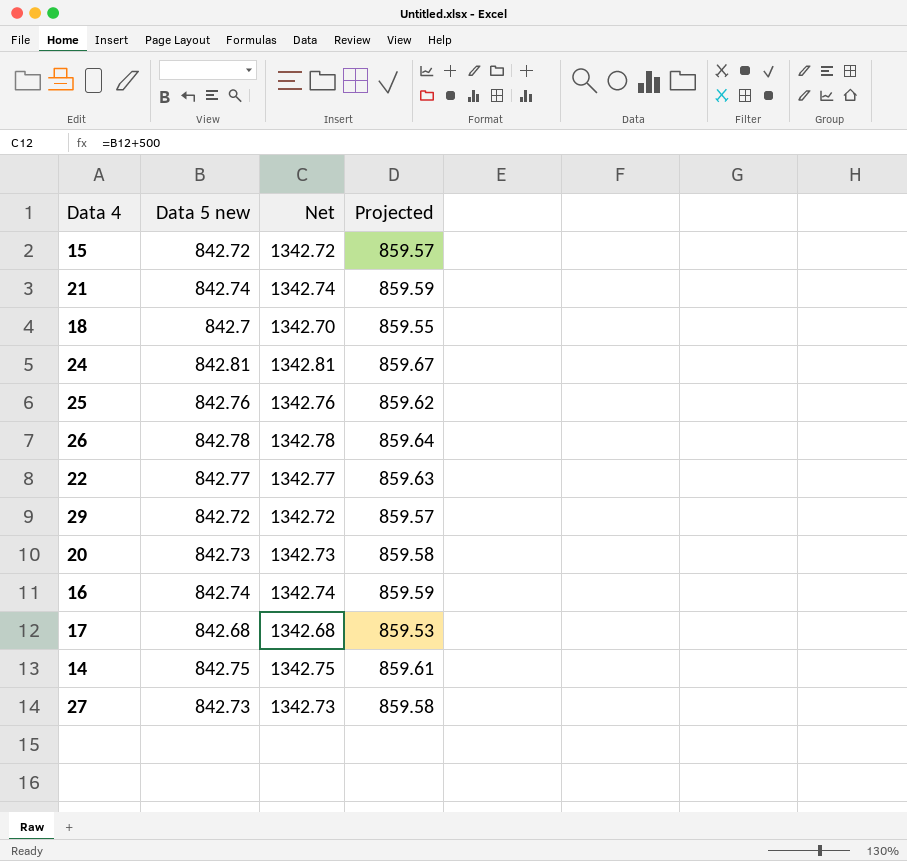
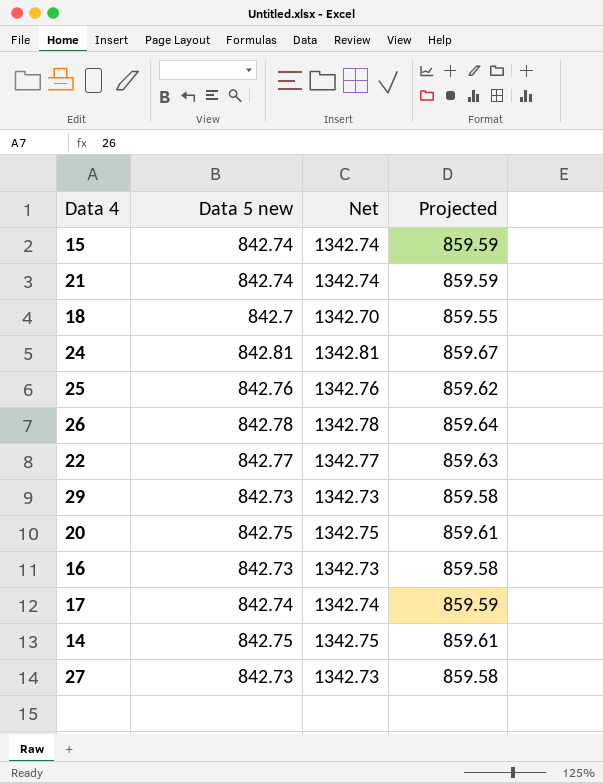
15 | Data 5 new: 842.72 -> 842.74
15 | Net: 1342.72 -> 1342.74
15 | Projected: 859.57 -> 859.59
29 | Data 5 new: 842.72 -> 842.73
29 | Net: 1342.72 -> 1342.73
29 | Projected: 859.57 -> 859.58
20 | Data 5 new: 842.73 -> 842.75
20 | Net: 1342.73 -> 1342.75
20 | Projected: 859.58 -> 859.61
16 | Data 5 new: 842.74 -> 842.73
16 | Net: 1342.74 -> 1342.73
16 | Projected: 859.59 -> 859.58
17 | Data 5 new: 842.68 -> 842.74
17 | Net: 1342.68 -> 1342.74
17 | Projected: 859.53 -> 859.59

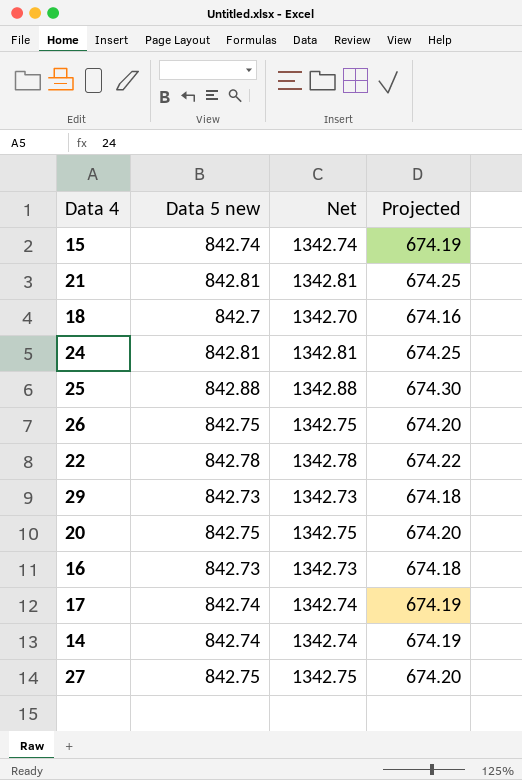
column Projected | formula: [Data 5 new] * 1.02 -> [Data 5 new] * 0.8
21 | Data 5 new: 842.74 -> 842.81
21 | Net: 1342.74 -> 1342.81
25 | Data 5 new: 842.76 -> 842.88
25 | Net: 1342.76 -> 1342.88
26 | Data 5 new: 842.78 -> 842.75
26 | Net: 1342.78 -> 1342.75
22 | Data 5 new: 842.77 -> 842.78
22 | Net: 1342.77 -> 1342.78
14 | Data 5 new: 842.75 -> 842.74
14 | Net: 1342.75 -> 1342.74
27 | Data 5 new: 842.73 -> 842.75
27 | Net: 1342.73 -> 1342.75

